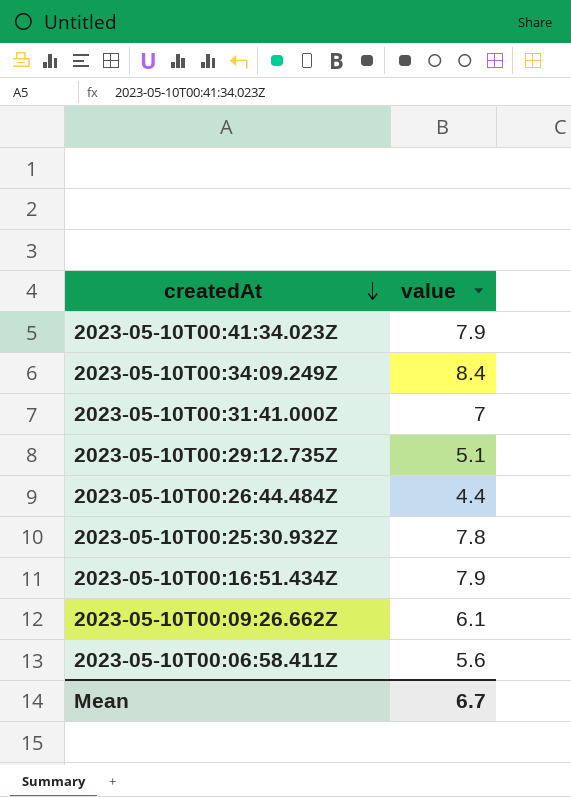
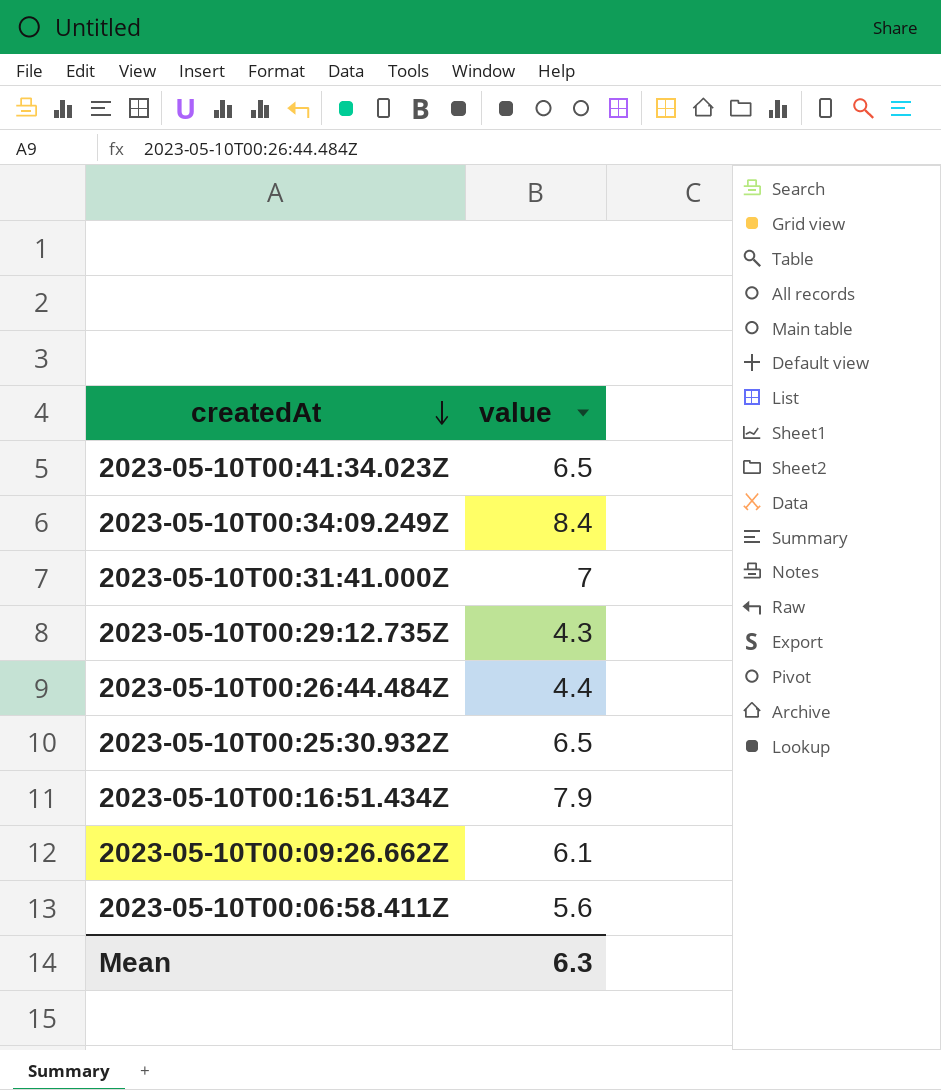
2023-05-10T00:41:34.023Z | value: 7.9 -> 6.5
2023-05-10T00:29:12.735Z | value: 5.1 -> 4.3
2023-05-10T00:25:30.932Z | value: 7.8 -> 6.5
Mean | value: 6.7 -> 6.3

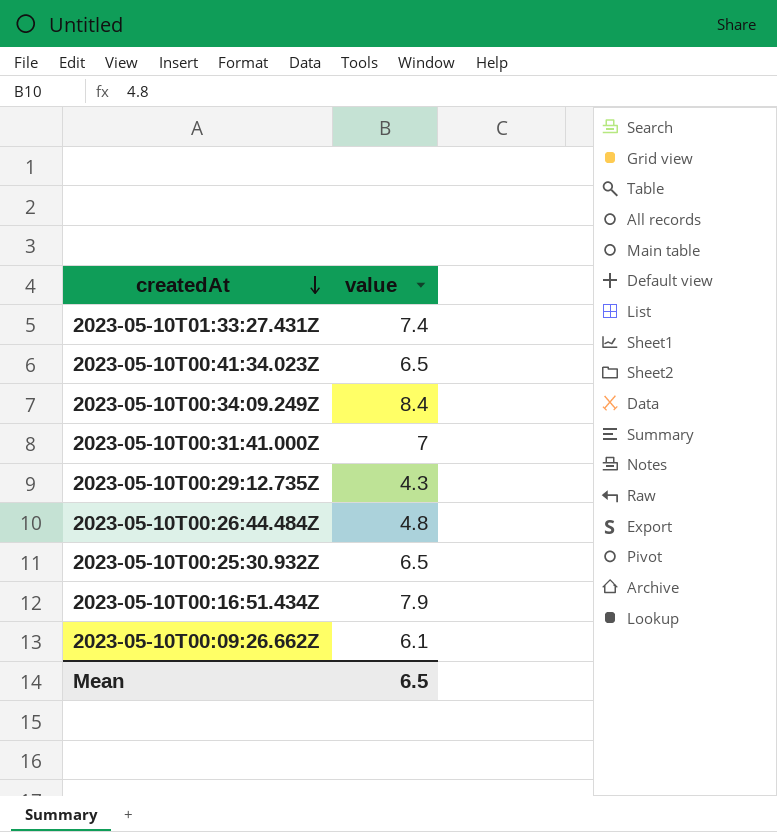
row 2023-05-10T00:06:58.411Z: 5.6 -> none
row 2023-05-10T01:33:27.431Z: none -> 7.4
2023-05-10T00:26:44.484Z | value: 4.4 -> 4.8
Mean | value: 6.3 -> 6.5

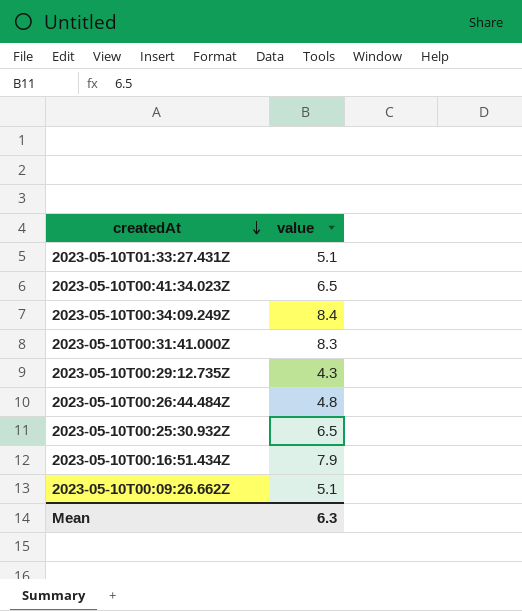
2023-05-10T01:33:27.431Z | value: 7.4 -> 5.1
2023-05-10T00:31:41.000Z | value: 7 -> 8.3
2023-05-10T00:09:26.662Z | value: 6.1 -> 5.1
Mean | value: 6.5 -> 6.3

